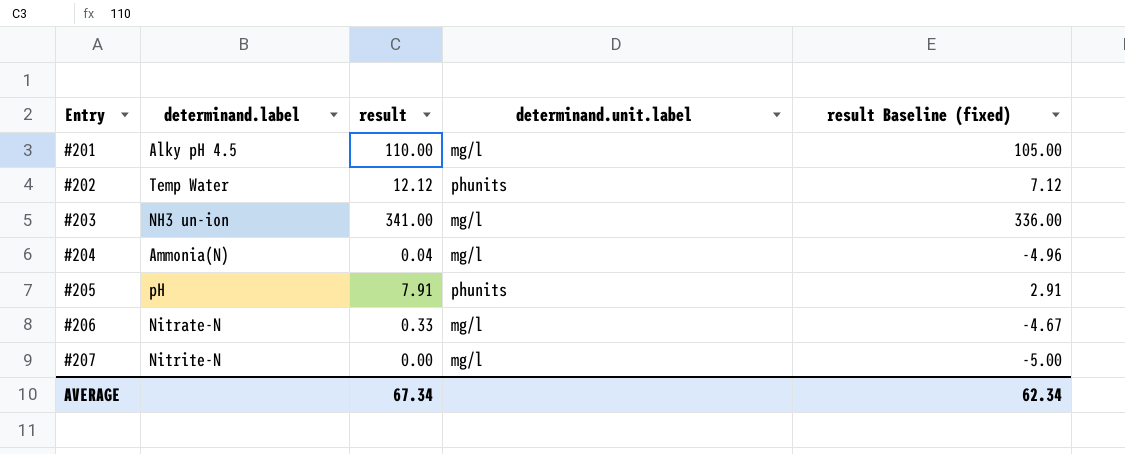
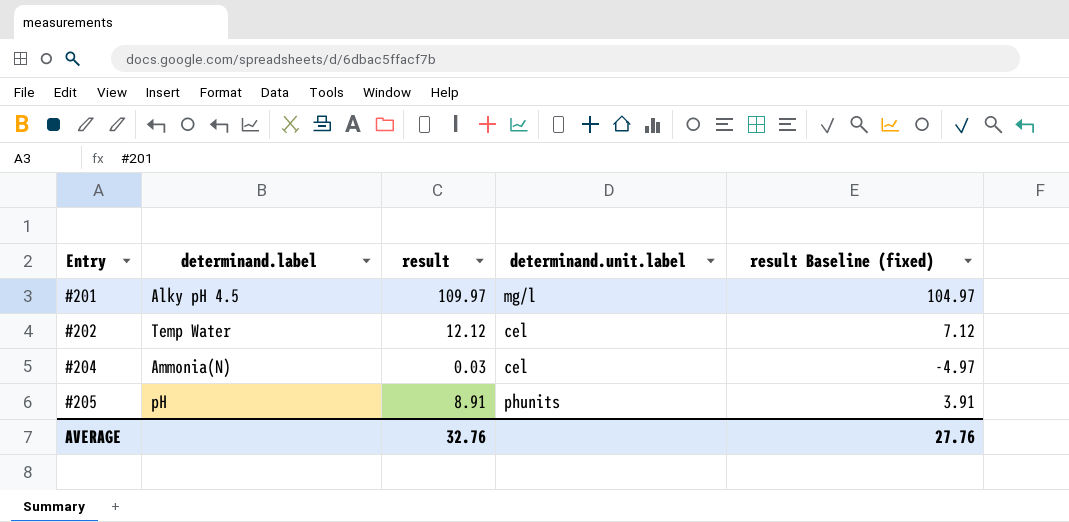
row #203: NH3 un-ion | 341.00 | mg/l | 336.00 -> none
row #206: Nitrate-N | 0.33 | mg/l | -4.67 -> none
row #207: Nitrite-N | 0.00 | mg/l | -5.00 -> none
#201 | result: 110.00 -> 109.97
#201 | result Baseline (fixed): 105.00 -> 104.97
#202 | determinand.unit.label: phunits -> cel
#204 | result: 0.04 -> 0.03
#204 | determinand.unit.label: mg/l -> cel
#204 | result Baseline (fixed): -4.96 -> -4.97
#205 | result: 7.91 -> 8.91
#205 | result Baseline (fixed): 2.91 -> 3.91
AVERAGE | result: 67.34 -> 32.76
AVERAGE | result Baseline (fixed): 62.34 -> 27.76

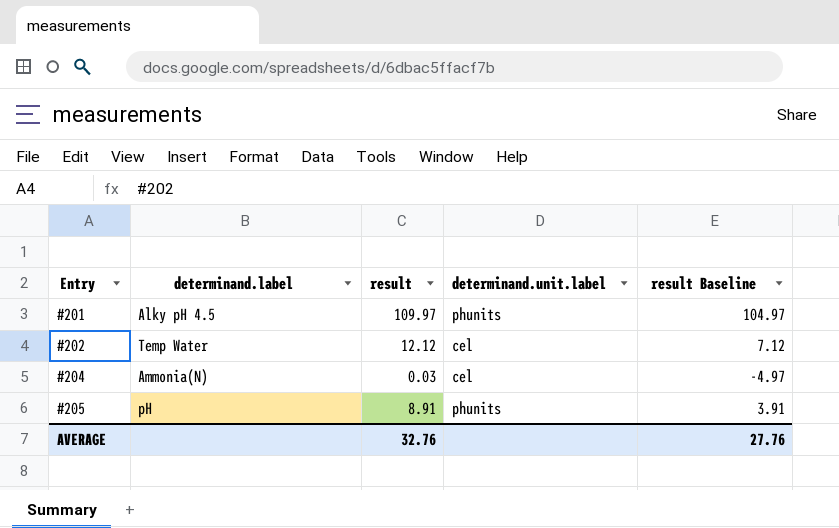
column name: result Baseline (fixed) -> result Baseline
#201 | determinand.unit.label: mg/l -> phunits

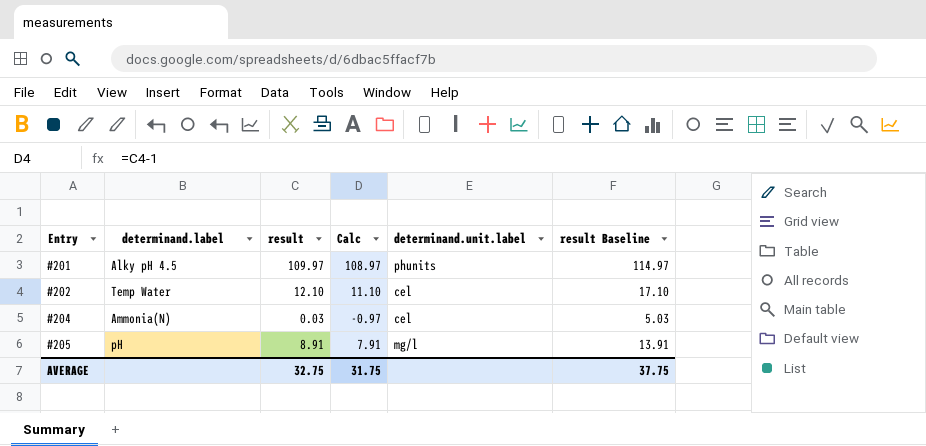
column Calc | formula: none -> [result] - 1
column result Baseline | formula: [result] - 5 -> [result] + 5
#202 | result: 12.12 -> 12.10
#205 | determinand.unit.label: phunits -> mg/l
AVERAGE | result: 32.76 -> 32.75
AVERAGE | result Baseline: 27.76 -> 37.75

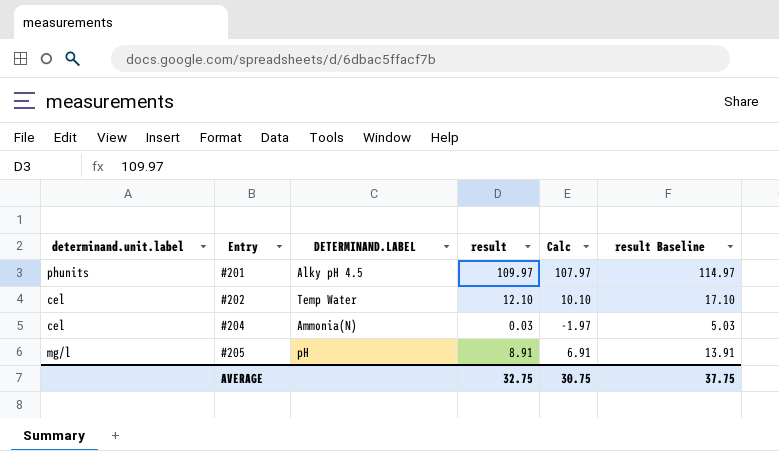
column determinand.unit.label | position: 5 -> 1
column name: determinand.label -> DETERMINAND.LABEL
column Calc | formula: [result] - 1 -> [result] - 2
AVERAGE | Calc: 31.75 -> 30.75

